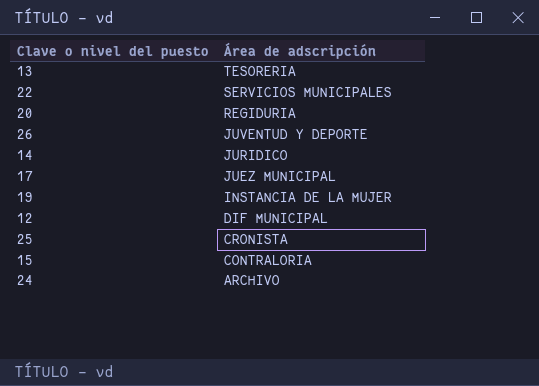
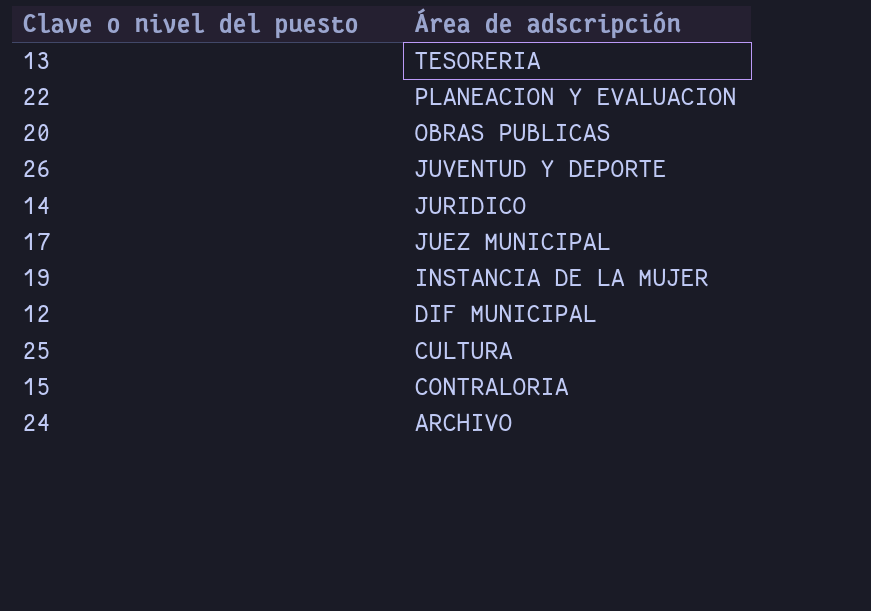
22 | Área de adscripción: SERVICIOS MUNICIPALES -> PLANEACION Y EVALUACION
20 | Área de adscripción: REGIDURIA -> OBRAS PUBLICAS
25 | Área de adscripción: CRONISTA -> CULTURA

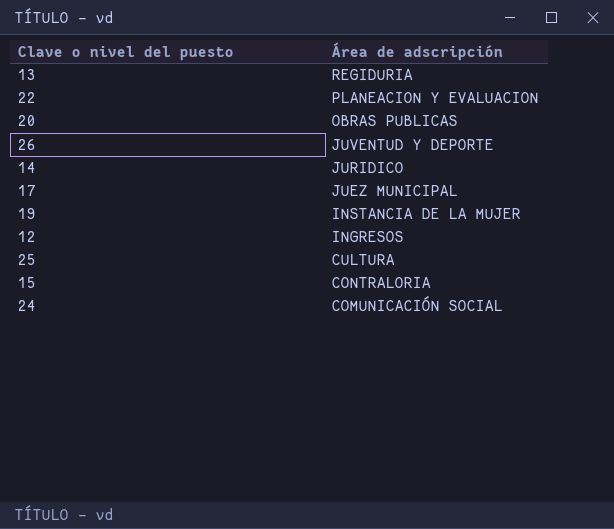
13 | Área de adscripción: TESORERIA -> REGIDURIA
12 | Área de adscripción: DIF MUNICIPAL -> INGRESOS
24 | Área de adscripción: ARCHIVO -> COMUNICACIÓN SOCIAL

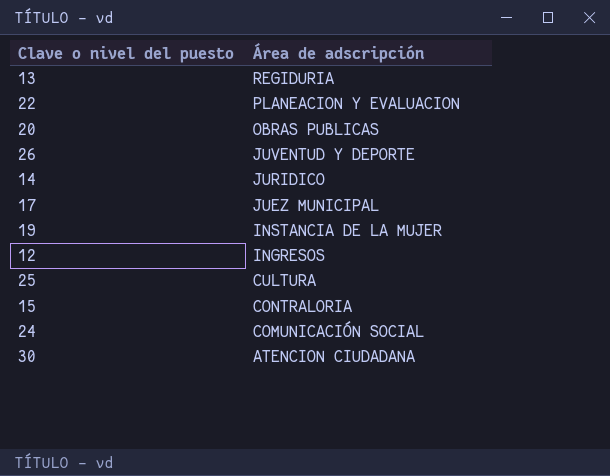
row 30: none -> ATENCION CIUDADANA

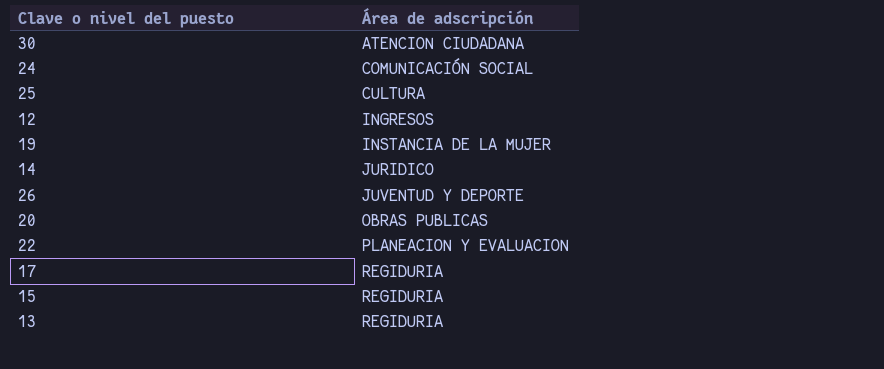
row order: Área de adscripción descending -> Área de adscripción ascending
17 | Área de adscripción: JUEZ MUNICIPAL -> REGIDURIA
15 | Área de adscripción: CONTRALORIA -> REGIDURIA

